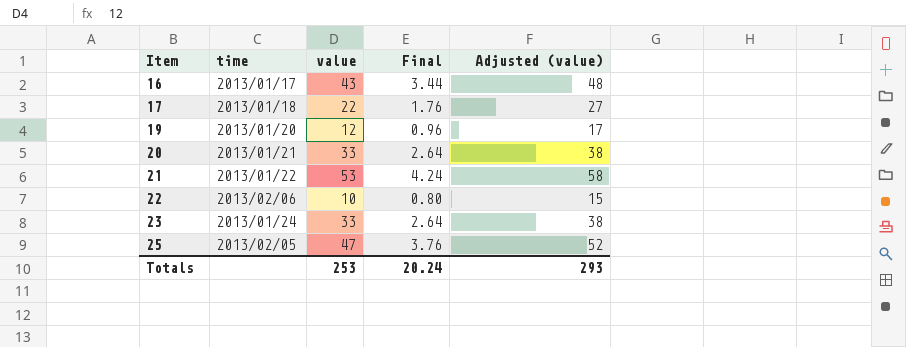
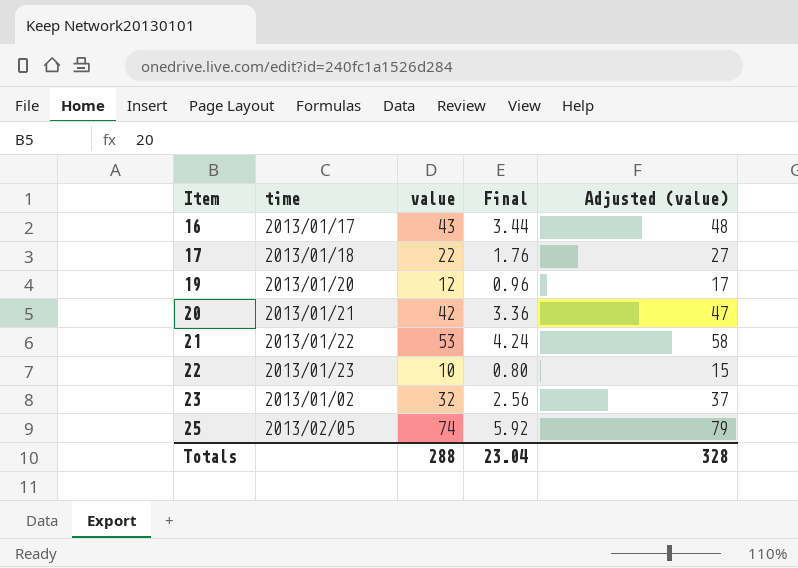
20 | value: 33 -> 42
20 | Final: 2.64 -> 3.36
20 | Adjusted (value): 38 -> 47
22 | time: 2013/02/06 -> 2013/01/23
23 | time: 2013/01/24 -> 2013/01/02
23 | value: 33 -> 32
23 | Final: 2.64 -> 2.56
23 | Adjusted (value): 38 -> 37
25 | value: 47 -> 74
25 | Final: 3.76 -> 5.92
25 | Adjusted (value): 52 -> 79
Totals | value: 253 -> 288
Totals | Final: 20.24 -> 23.04
Totals | Adjusted (value): 293 -> 328

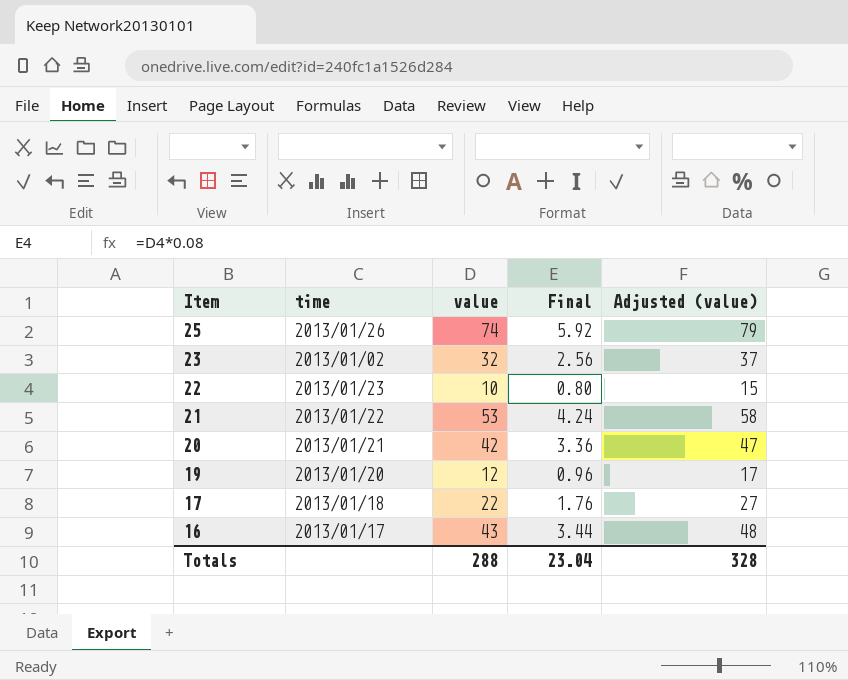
row order: Item ascending -> Item descending
25 | time: 2013/02/05 -> 2013/01/26

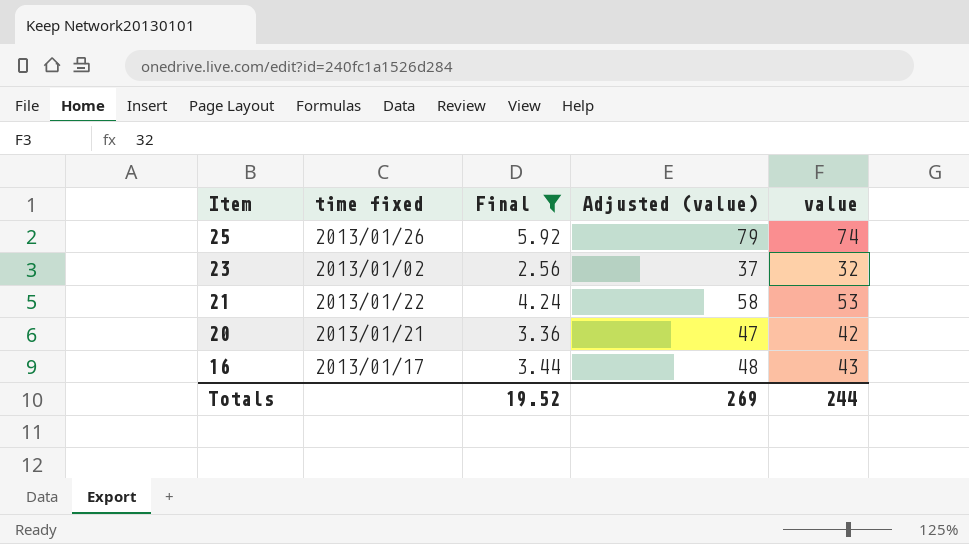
filter: none -> Final >= 2.56
column name: time -> time fixed
column value | position: 3 -> 5
Totals | Final: 23.04 -> 19.52
Totals | Adjusted (value): 328 -> 269
Totals | value: 288 -> 244

